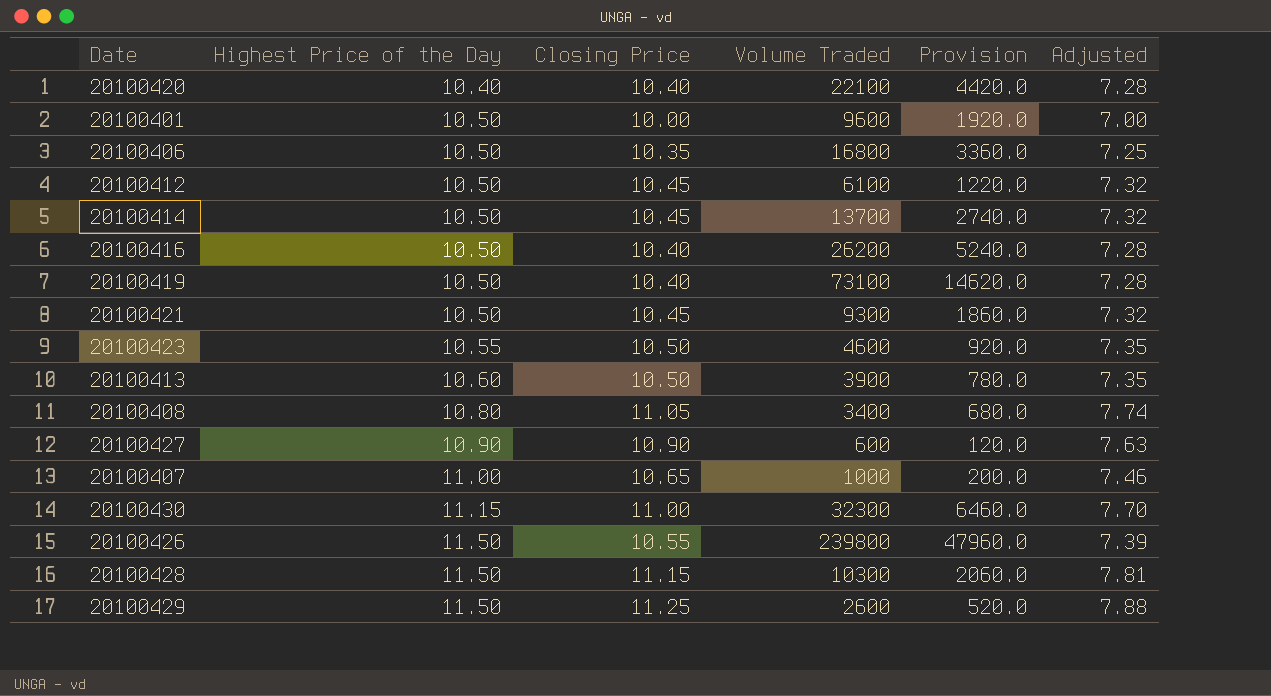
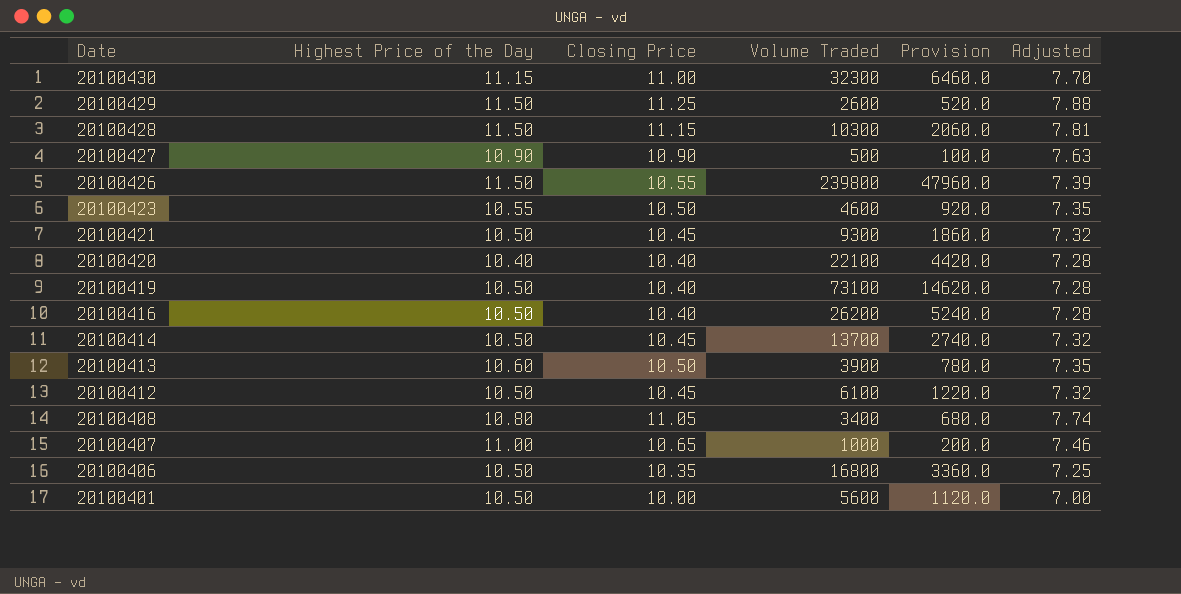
row order: Highest Price of the Day ascending -> Date descending
20100427 | Volume Traded: 600 -> 500
20100427 | Provision: 120.0 -> 100.0
20100401 | Volume Traded: 9600 -> 5600
20100401 | Provision: 1920.0 -> 1120.0

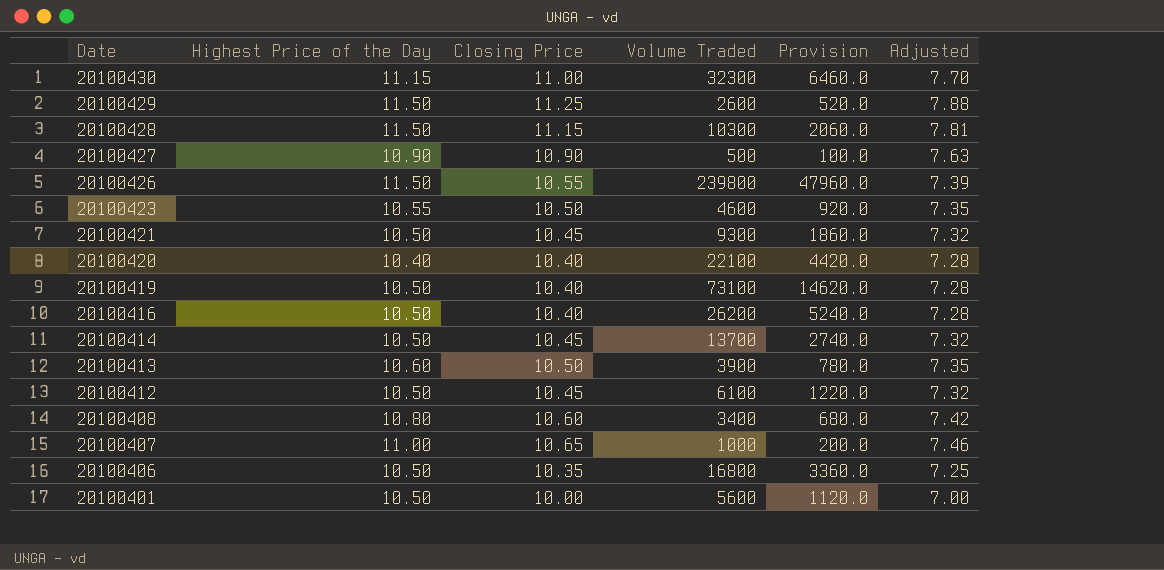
20100408 | Closing Price: 11.05 -> 10.60
20100408 | Adjusted: 7.74 -> 7.42

